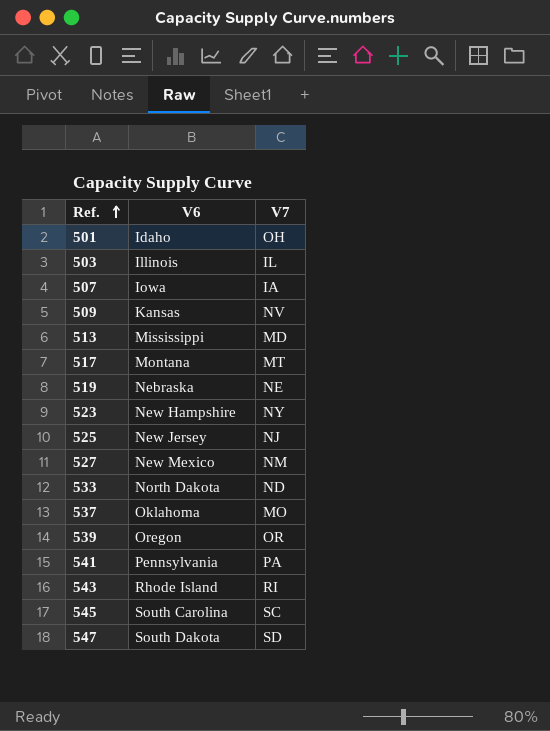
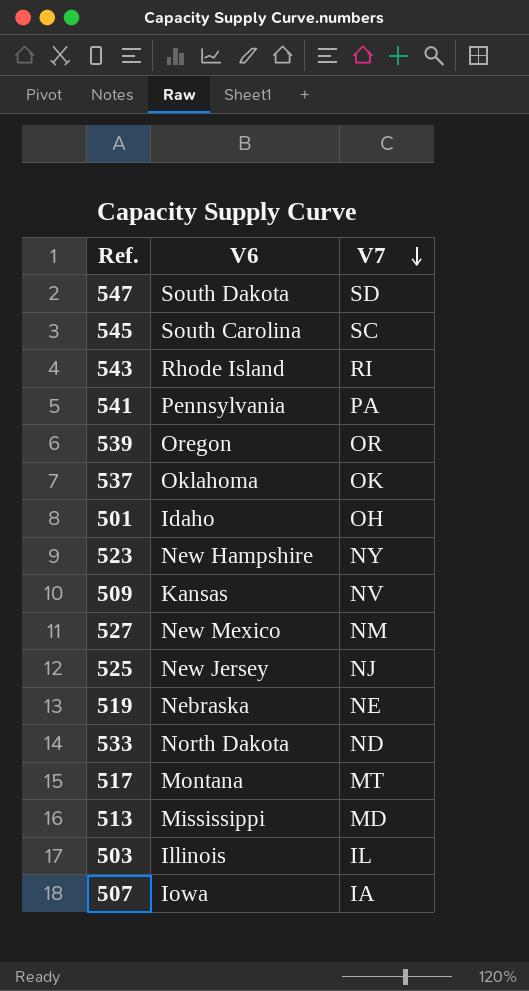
row order: Ref. ascending -> V7 descending
537 | V7: MO -> OK

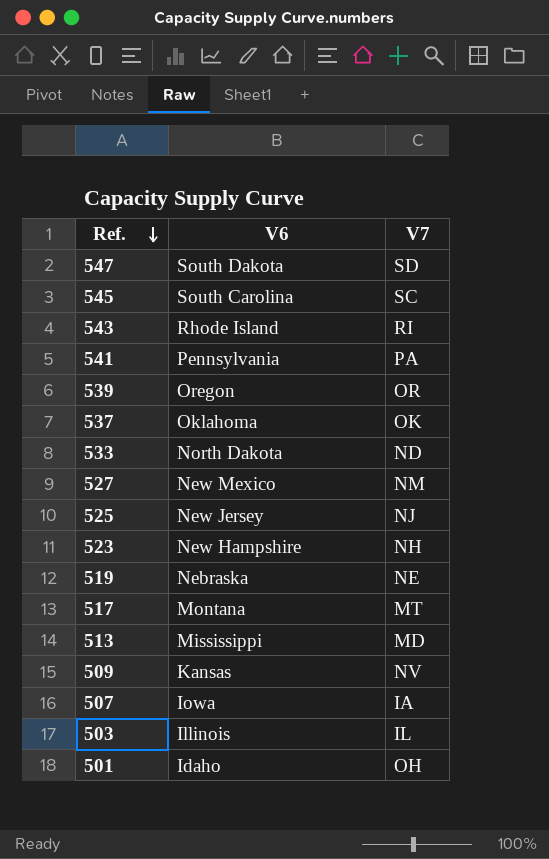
row order: V7 descending -> Ref. descending
523 | V7: NY -> NH

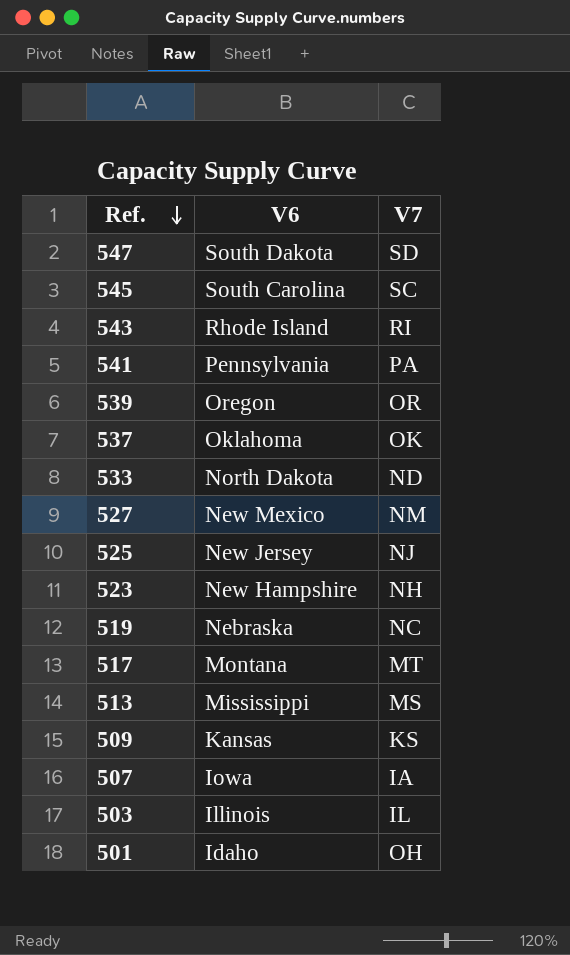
519 | V7: NE -> NC
513 | V7: MD -> MS
509 | V7: NV -> KS

